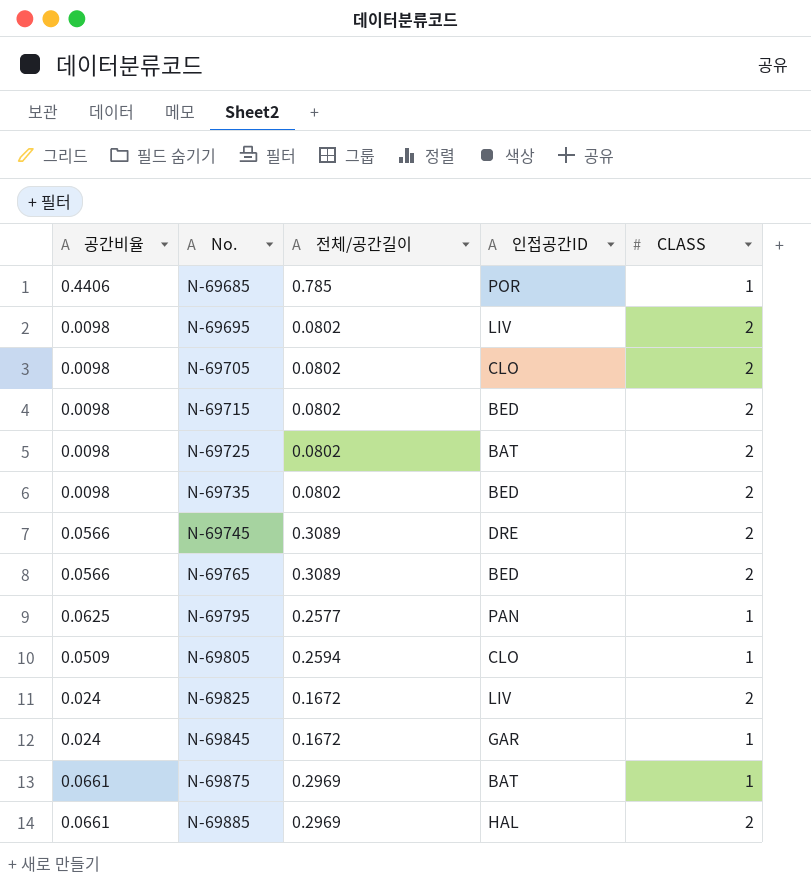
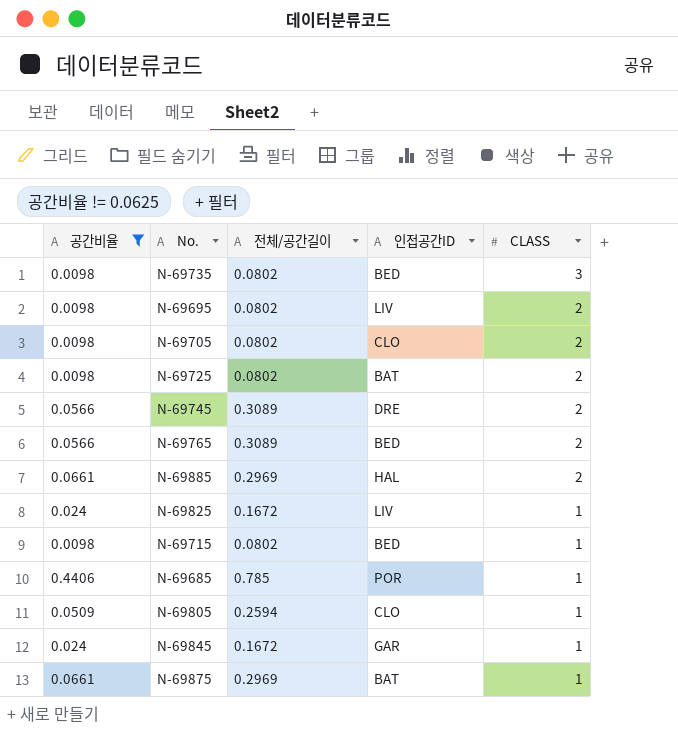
filter: none -> 공간비율 != 0.0625
row order: No. ascending -> CLASS descending
N-69735 | CLASS: 2 -> 3
N-69825 | CLASS: 2 -> 1
N-69715 | CLASS: 2 -> 1

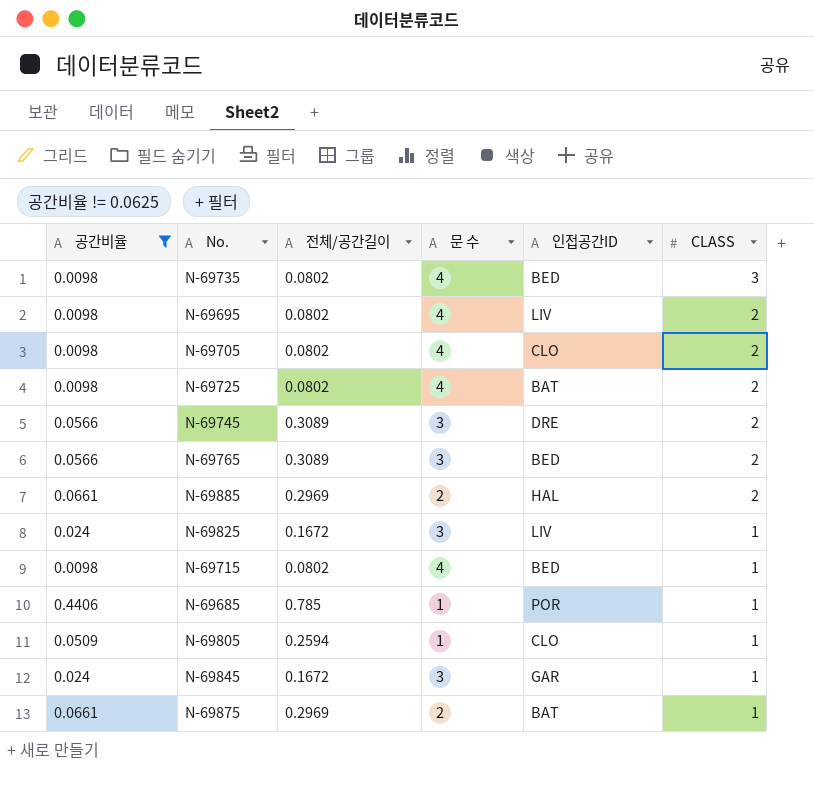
column 문 수 | position: none -> 4

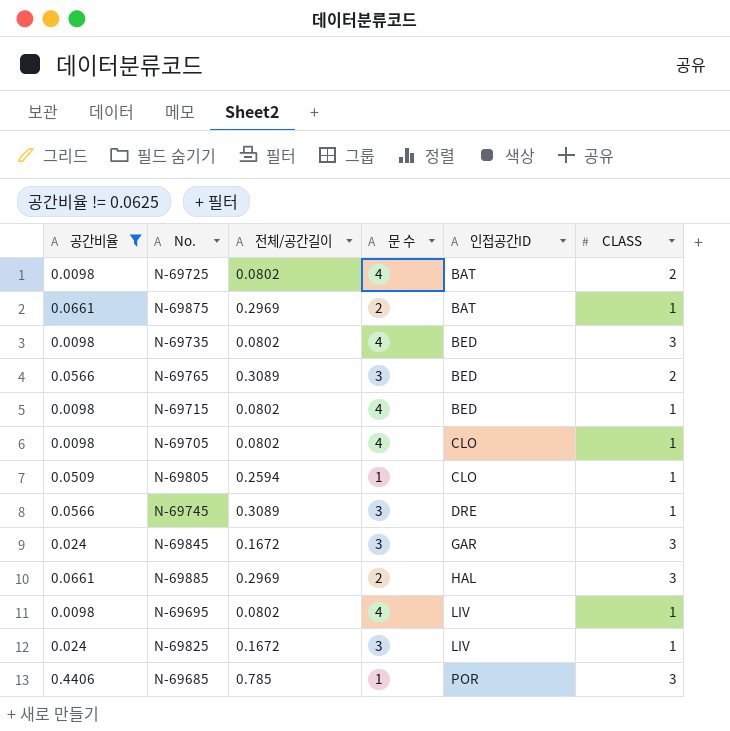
row order: CLASS descending -> 인접공간ID ascending
N-69705 | CLASS: 2 -> 1
N-69745 | CLASS: 2 -> 1
N-69845 | CLASS: 1 -> 3
N-69885 | CLASS: 2 -> 3
N-69695 | CLASS: 2 -> 1
N-69685 | CLASS: 1 -> 3

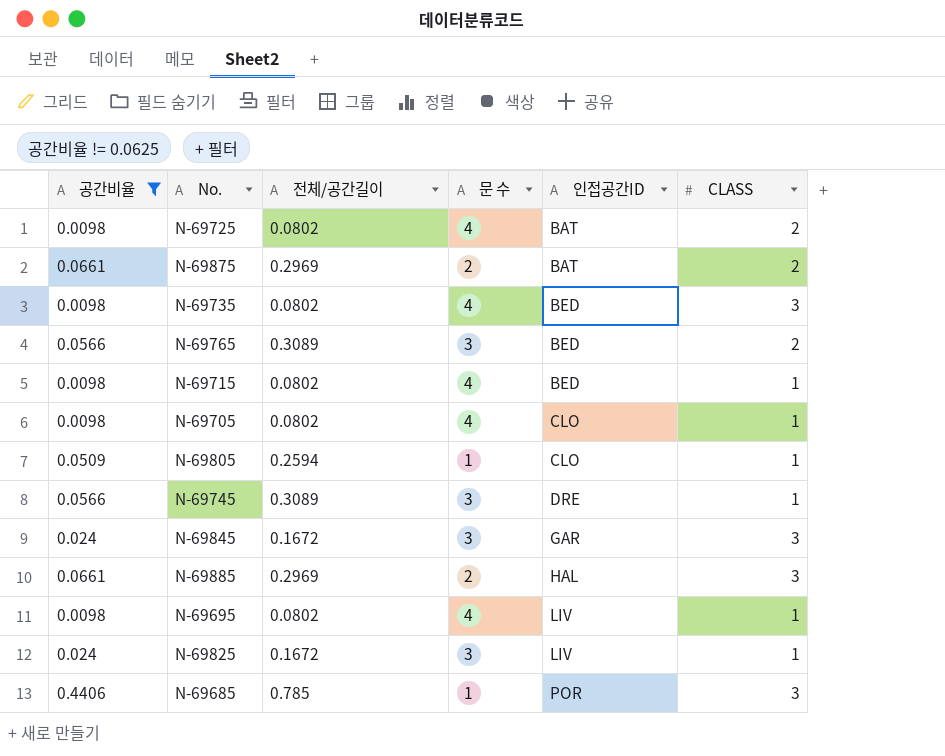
N-69875 | CLASS: 1 -> 2

